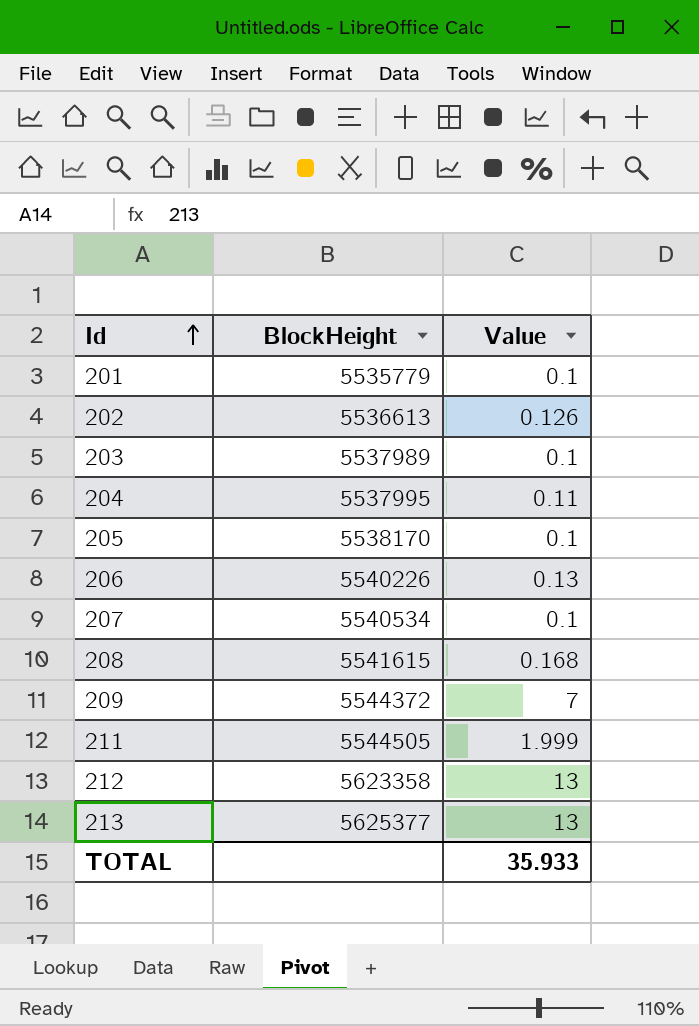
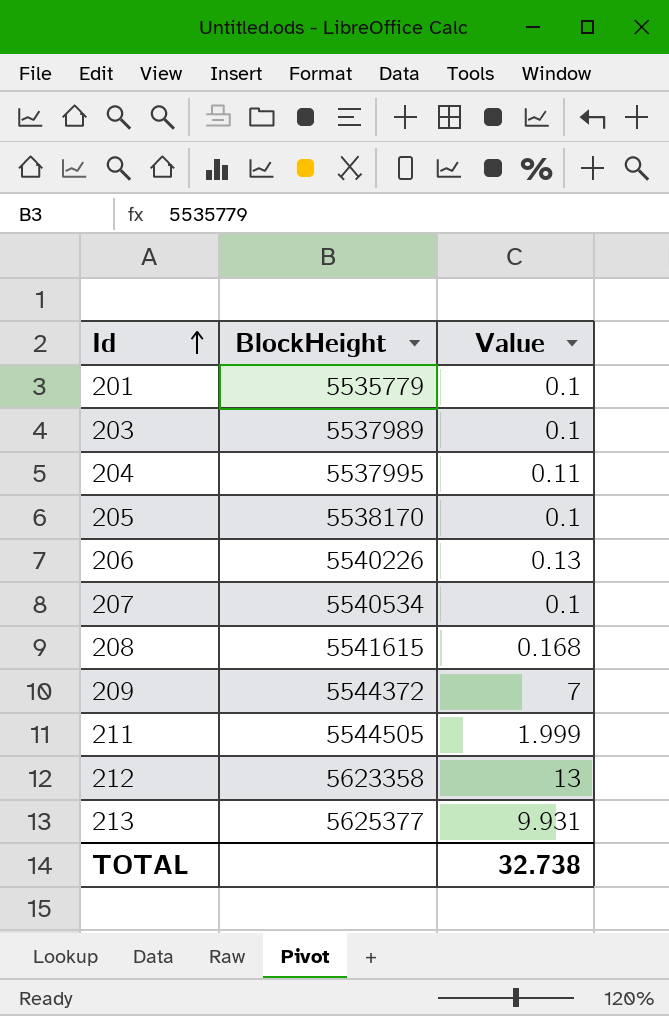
row 202: 5536613 | 0.126 -> none
213 | Value: 13 -> 9.931
TOTAL | Value: 35.933 -> 32.738

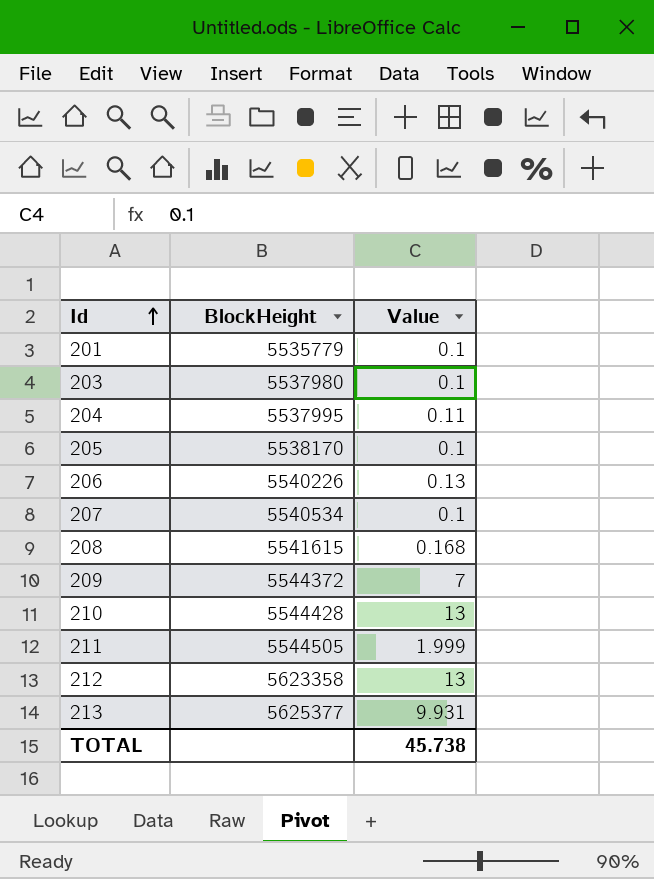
203 | BlockHeight: 5537989 -> 5537980
row 210: none -> 5544428 | 13
TOTAL | Value: 32.738 -> 45.738

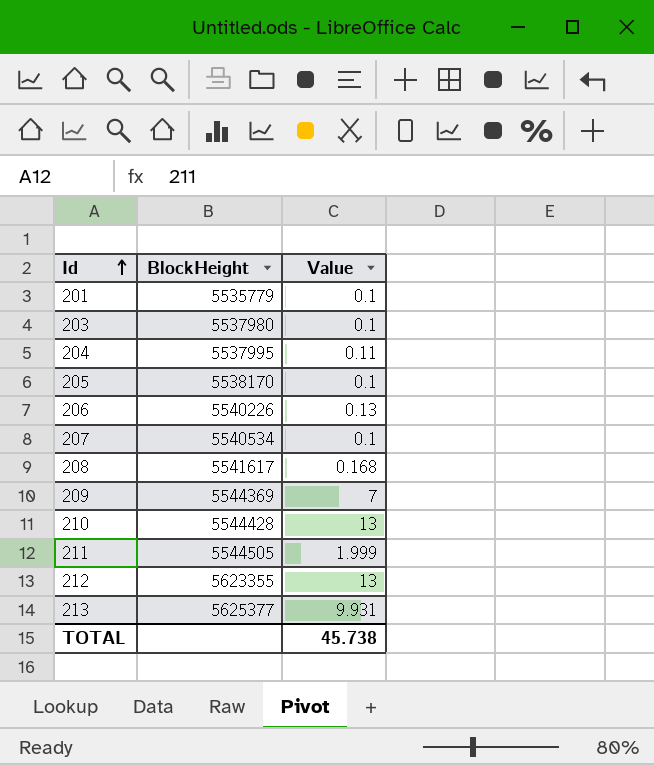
208 | BlockHeight: 5541615 -> 5541617
209 | BlockHeight: 5544372 -> 5544369
212 | BlockHeight: 5623358 -> 5623355

